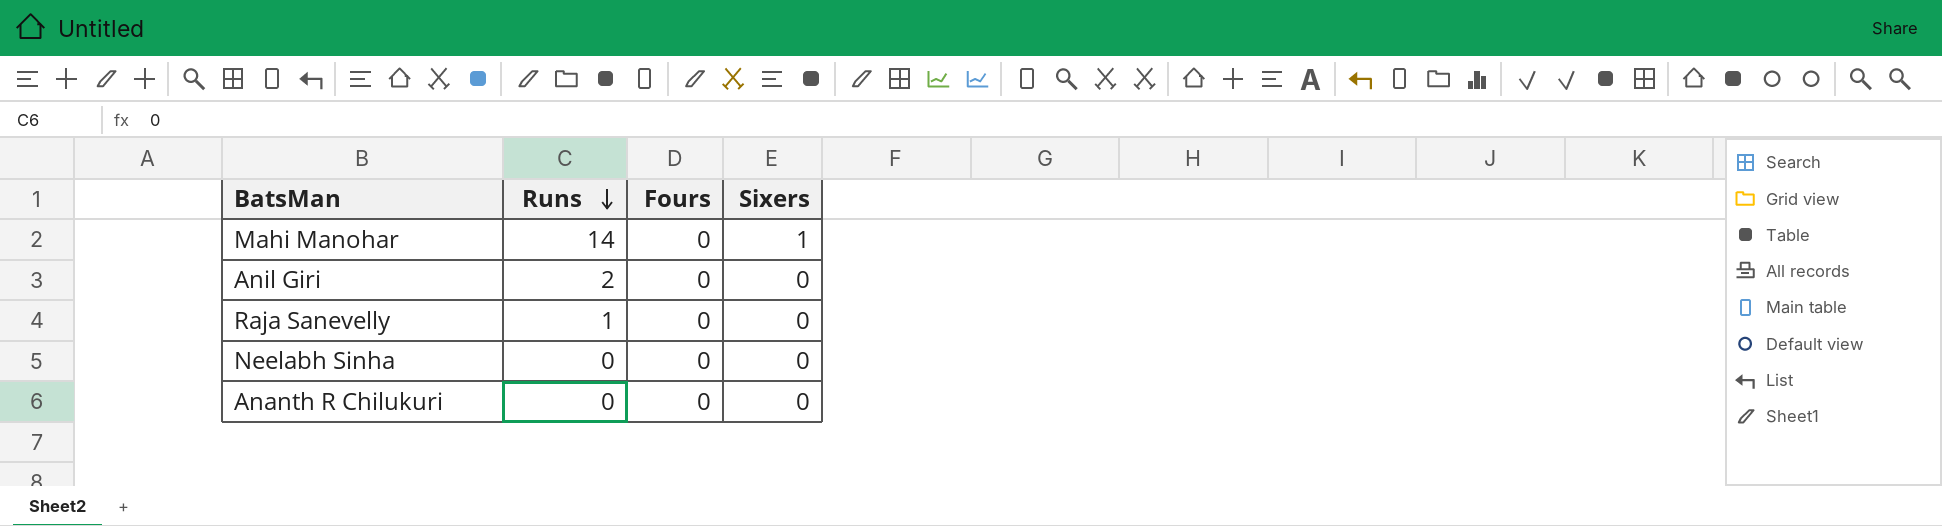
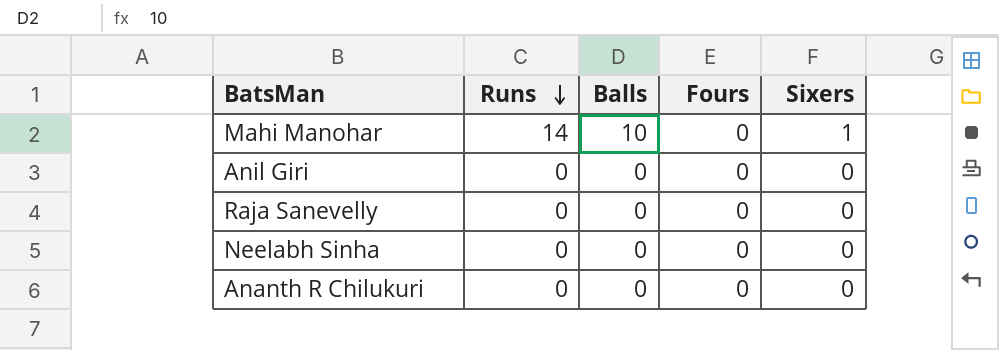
column Balls | position: none -> 3
Anil Giri | Runs: 2 -> 0
Raja Sanevelly | Runs: 1 -> 0

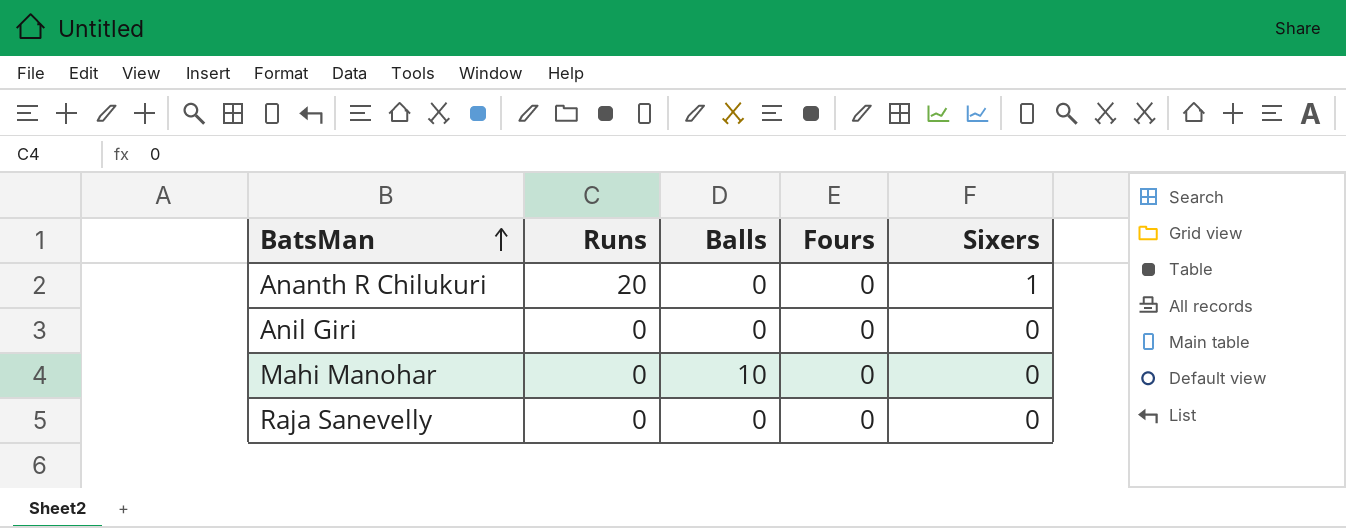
row order: Runs descending -> BatsMan ascending
row Neelabh Sinha: 0 | 0 | 0 | 0 -> none
Ananth R Chilukuri | Runs: 0 -> 20
Ananth R Chilukuri | Sixers: 0 -> 1
Mahi Manohar | Runs: 14 -> 0
Mahi Manohar | Sixers: 1 -> 0

